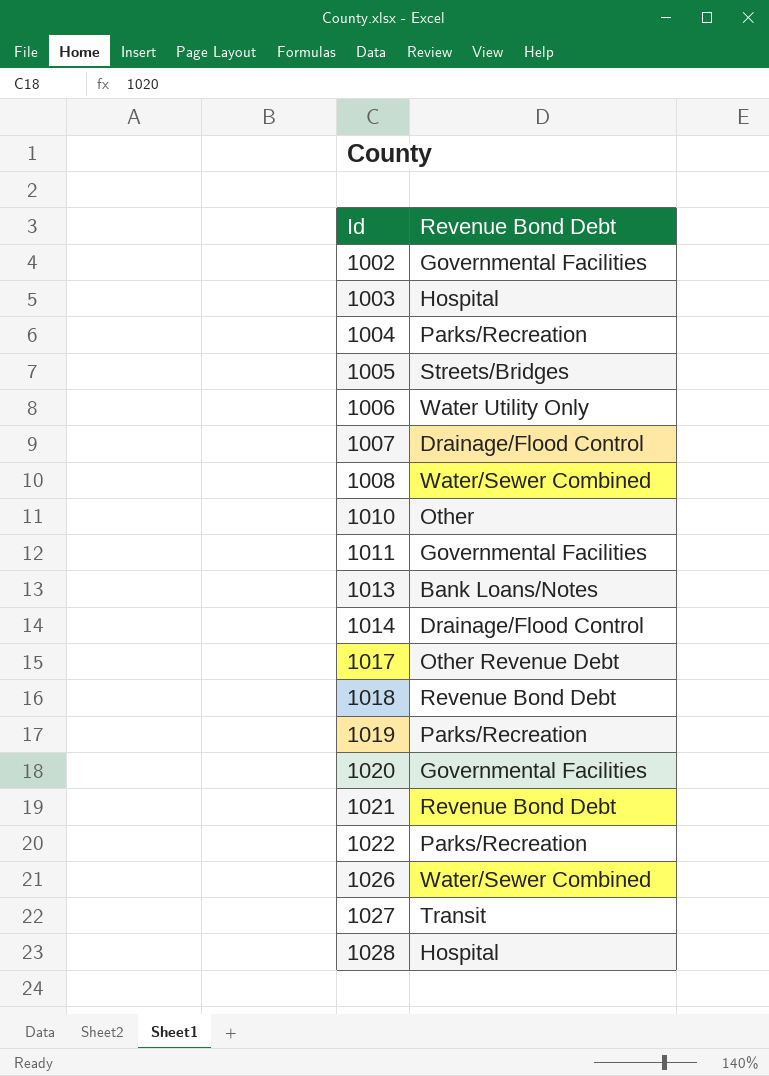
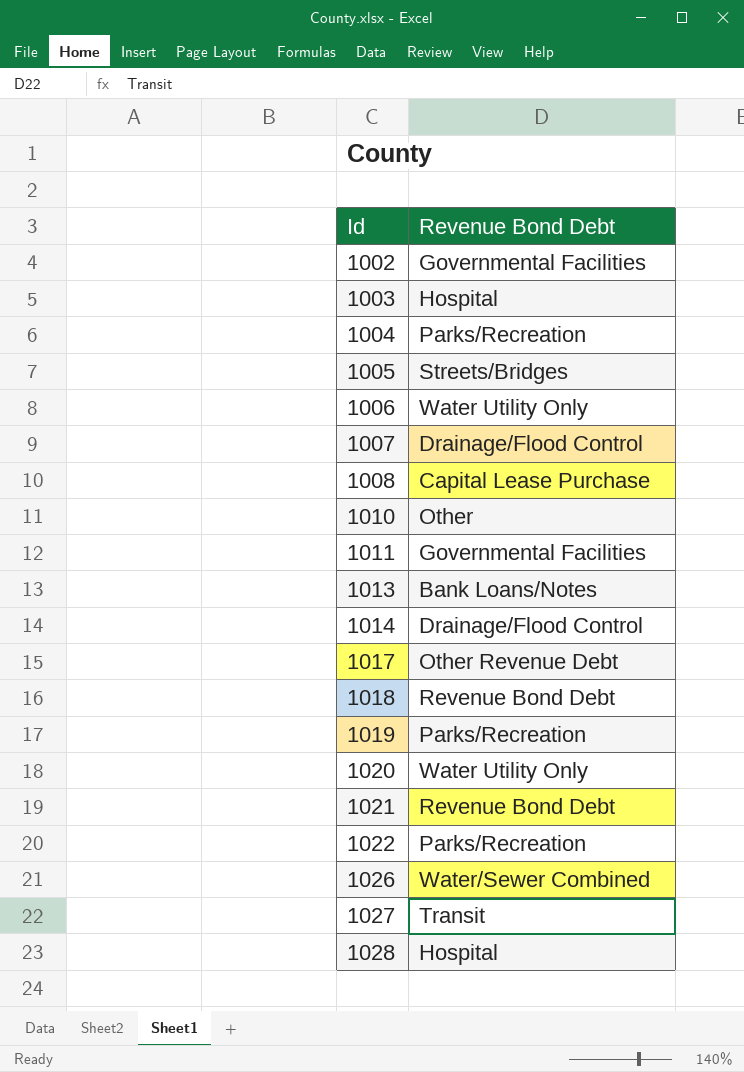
1008 | Revenue Bond Debt: Water/Sewer Combined -> Capital Lease Purchase
1020 | Revenue Bond Debt: Governmental Facilities -> Water Utility Only

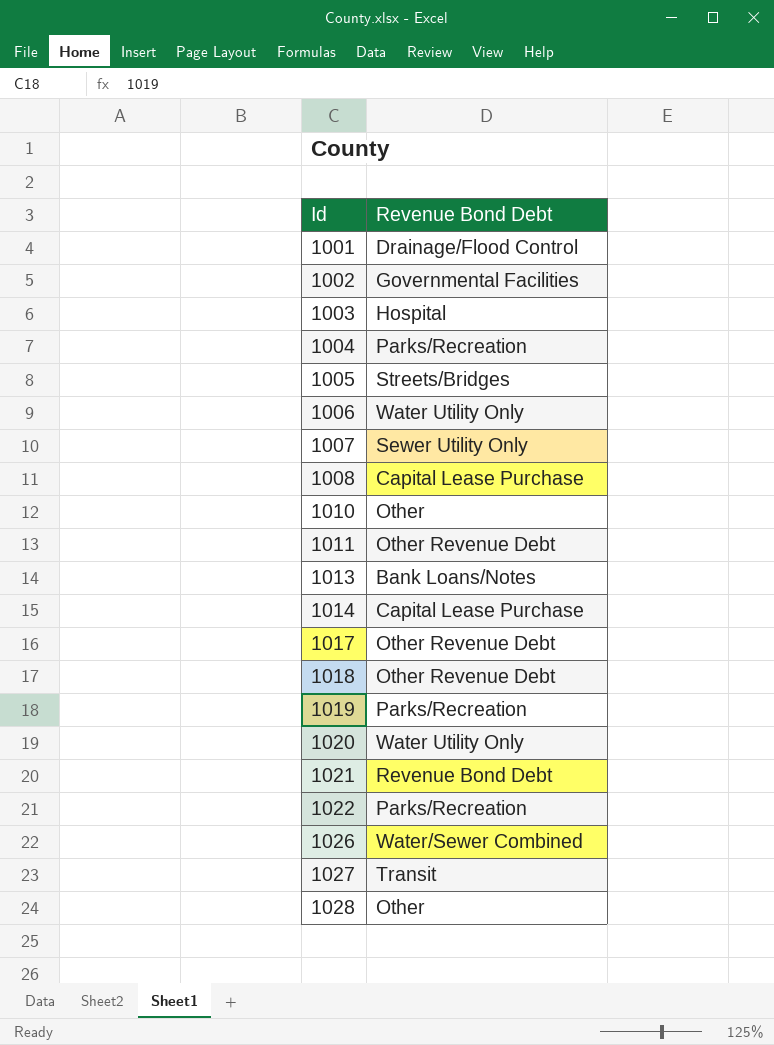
row 1001: none -> Drainage/Flood Control
1007 | Revenue Bond Debt: Drainage/Flood Control -> Sewer Utility Only
1011 | Revenue Bond Debt: Governmental Facilities -> Other Revenue Debt
1014 | Revenue Bond Debt: Drainage/Flood Control -> Capital Lease Purchase
1018 | Revenue Bond Debt: Revenue Bond Debt -> Other Revenue Debt
1028 | Revenue Bond Debt: Hospital -> Other

